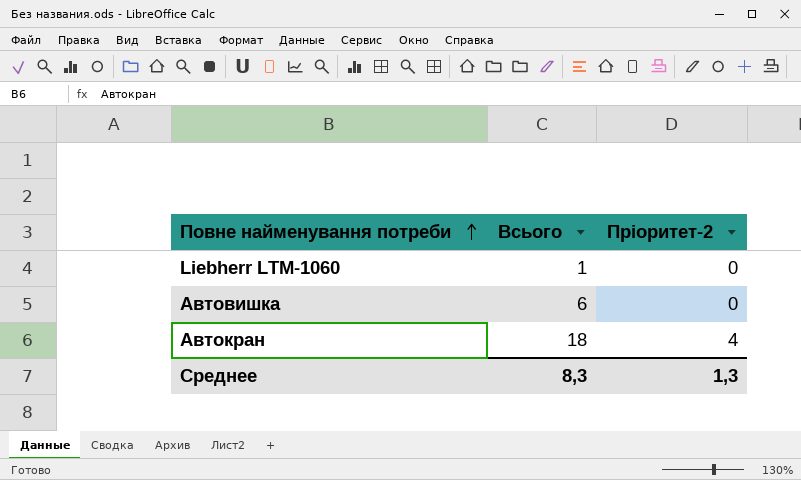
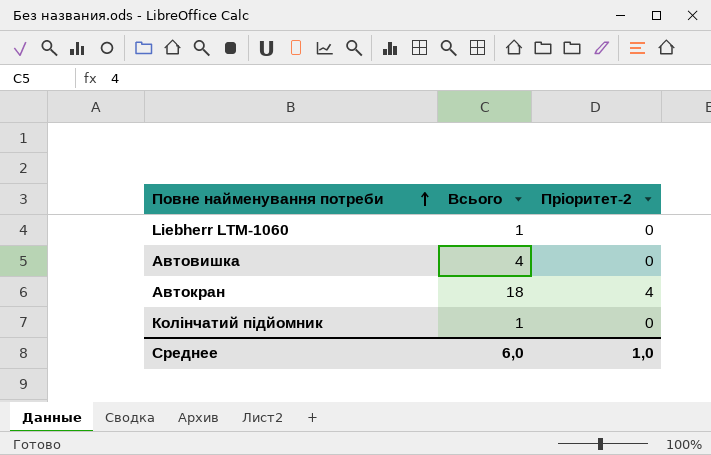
Автовишка | Всього: 6 -> 4
row Колінчатий підйомник: none -> 1 | 0
Среднее | Всього: 8,3 -> 6,0
Среднее | Пріоритет-2: 1,3 -> 1,0

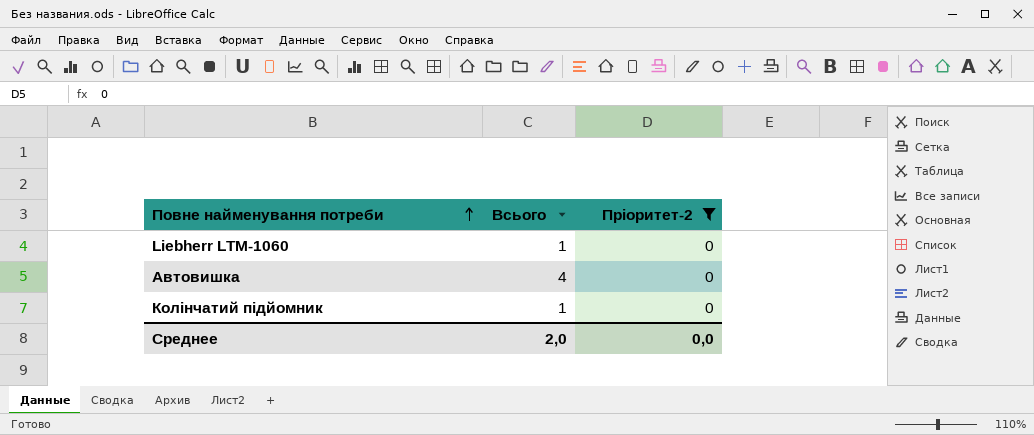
filter: none -> Пріоритет-2 = 0
Среднее | Всього: 6,0 -> 2,0
Среднее | Пріоритет-2: 1,0 -> 0,0

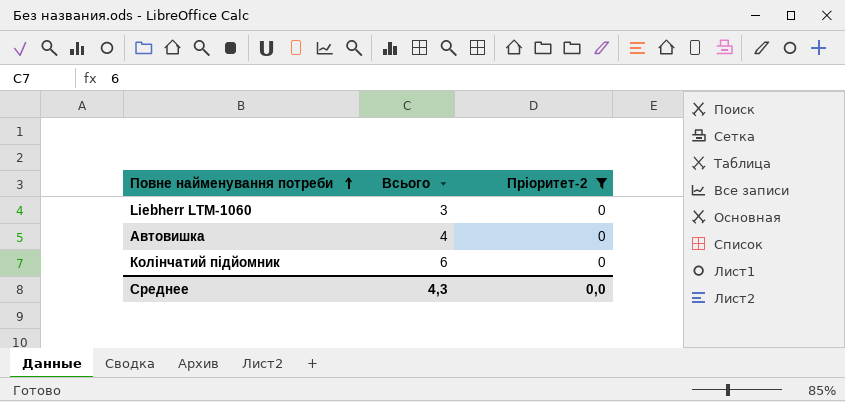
Liebherr LTM-1060 | Всього: 1 -> 3
Колінчатий підйомник | Всього: 1 -> 6
Среднее | Всього: 2,0 -> 4,3

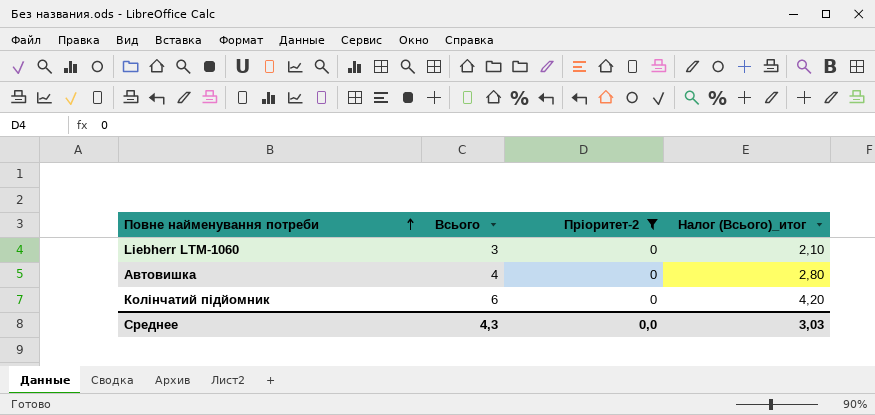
column Налог (Всього)_итог | formula: none -> [Всього] * 0,7

